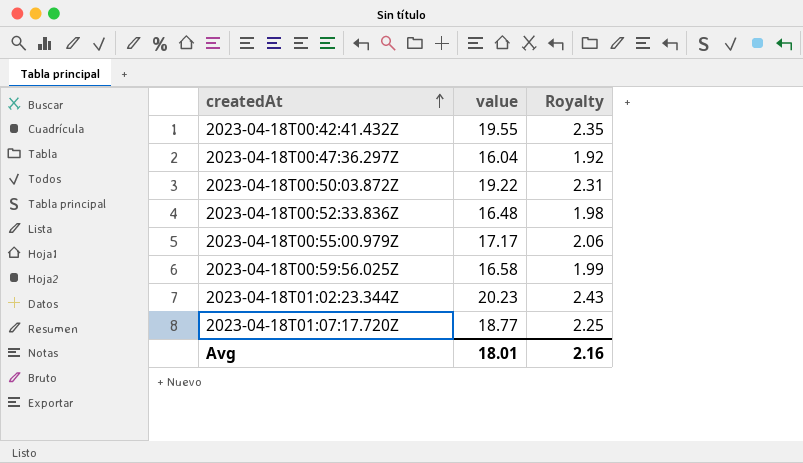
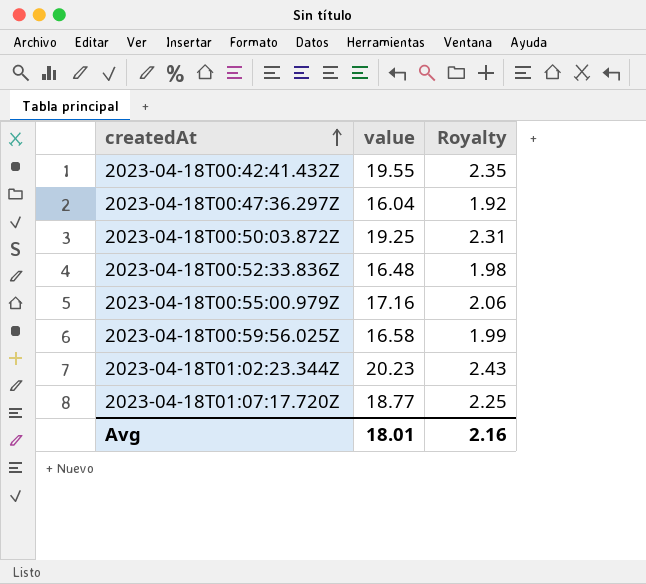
2023-04-18T00:50:03.872Z | value: 19.22 -> 19.25
2023-04-18T00:55:00.979Z | value: 17.17 -> 17.16

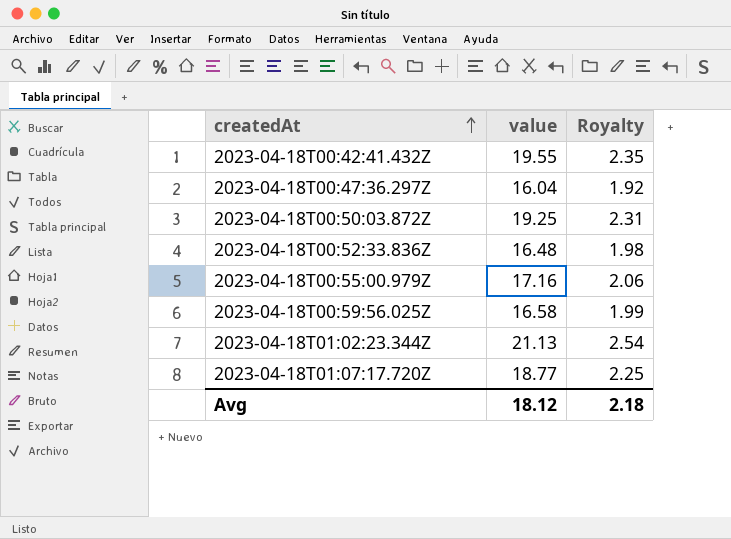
2023-04-18T01:02:23.344Z | value: 20.23 -> 21.13
2023-04-18T01:02:23.344Z | Royalty: 2.43 -> 2.54
Avg | value: 18.01 -> 18.12
Avg | Royalty: 2.16 -> 2.18

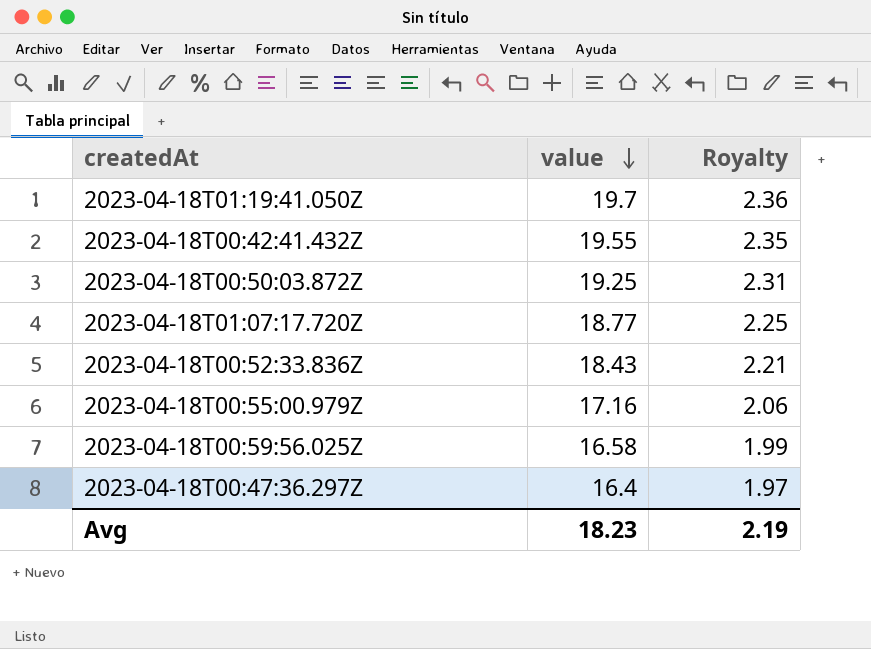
row order: createdAt ascending -> value descending
row 2023-04-18T01:02:23.344Z: 21.13 | 2.54 -> none
row 2023-04-18T01:19:41.050Z: none -> 19.7 | 2.36
2023-04-18T00:52:33.836Z | value: 16.48 -> 18.43
2023-04-18T00:52:33.836Z | Royalty: 1.98 -> 2.21
2023-04-18T00:47:36.297Z | value: 16.04 -> 16.4
2023-04-18T00:47:36.297Z | Royalty: 1.92 -> 1.97
Avg | value: 18.12 -> 18.23
Avg | Royalty: 2.18 -> 2.19

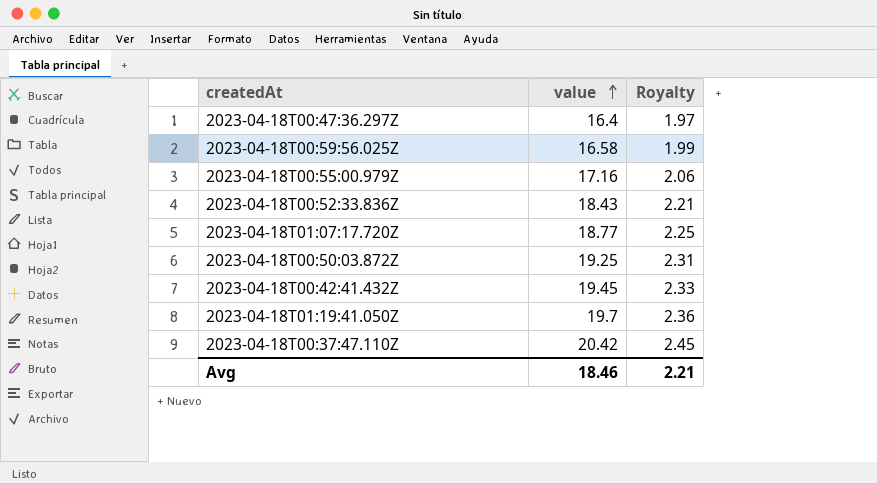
row order: value descending -> value ascending
2023-04-18T00:42:41.432Z | value: 19.55 -> 19.45
2023-04-18T00:42:41.432Z | Royalty: 2.35 -> 2.33
row 2023-04-18T00:37:47.110Z: none -> 20.42 | 2.45
Avg | value: 18.23 -> 18.46
Avg | Royalty: 2.19 -> 2.21

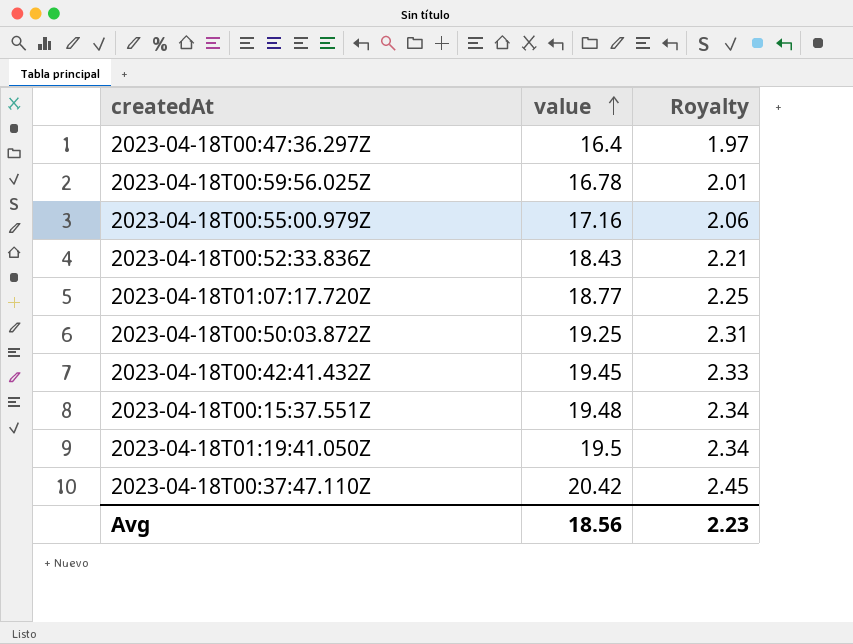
2023-04-18T00:59:56.025Z | value: 16.58 -> 16.78
2023-04-18T00:59:56.025Z | Royalty: 1.99 -> 2.01
row 2023-04-18T00:15:37.551Z: none -> 19.48 | 2.34
2023-04-18T01:19:41.050Z | value: 19.7 -> 19.5
2023-04-18T01:19:41.050Z | Royalty: 2.36 -> 2.34
Avg | value: 18.46 -> 18.56
Avg | Royalty: 2.21 -> 2.23

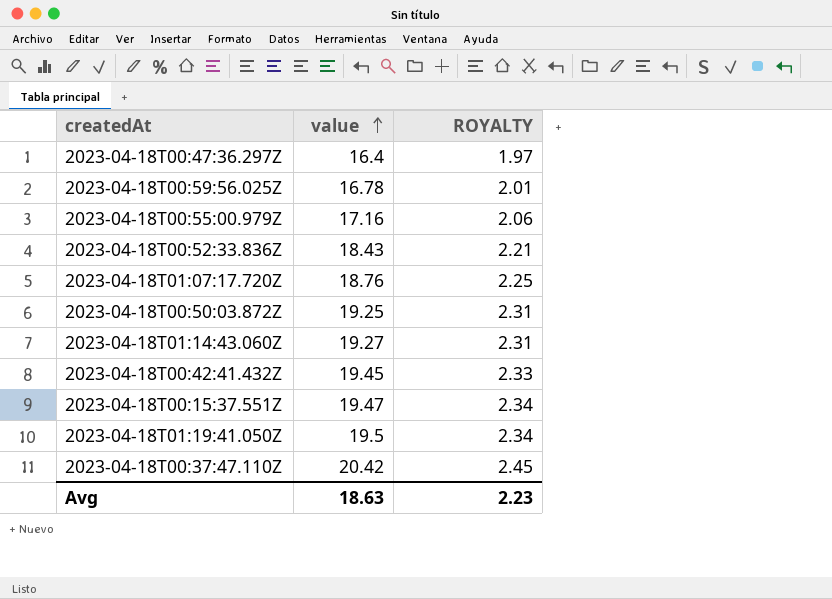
column name: Royalty -> ROYALTY
2023-04-18T01:07:17.720Z | value: 18.77 -> 18.76
row 2023-04-18T01:14:43.060Z: none -> 19.27 | 2.31
2023-04-18T00:15:37.551Z | value: 19.48 -> 19.47
Avg | value: 18.56 -> 18.63

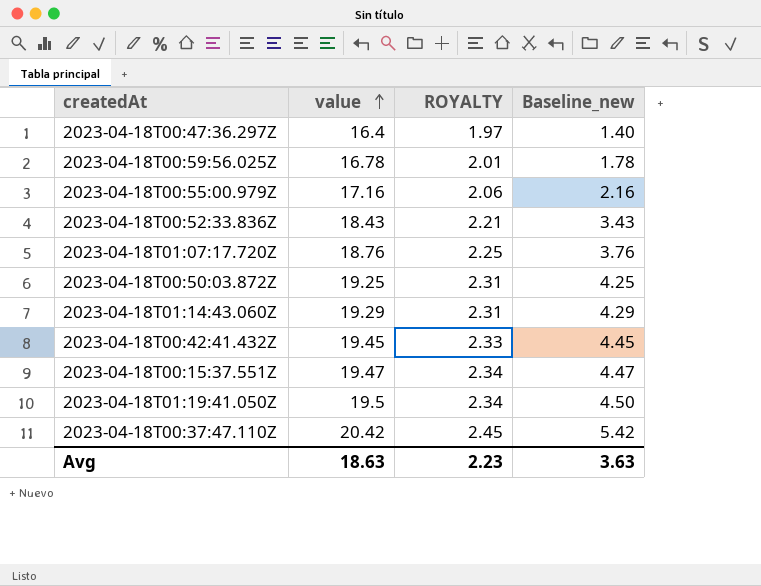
column Baseline_new | formula: none -> [value] - 15
2023-04-18T01:14:43.060Z | value: 19.27 -> 19.29

